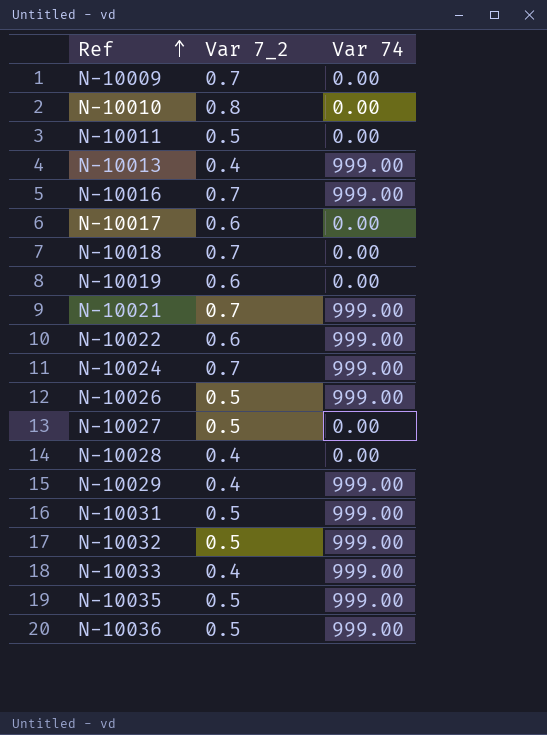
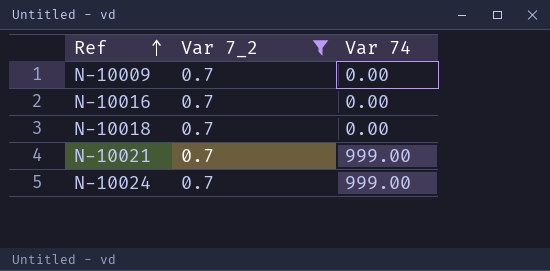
filter: none -> Var 7_2 = 0.7
N-10016 | Var 74: 999.00 -> 0.00

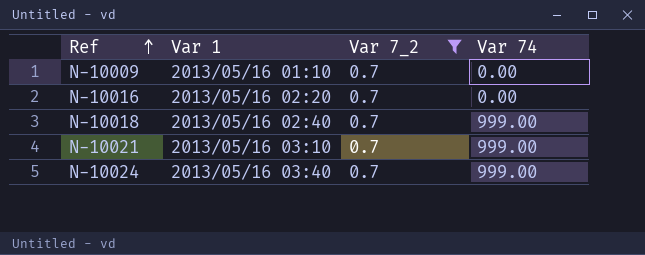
column Var 1 | position: none -> 2
N-10018 | Var 74: 0.00 -> 999.00

